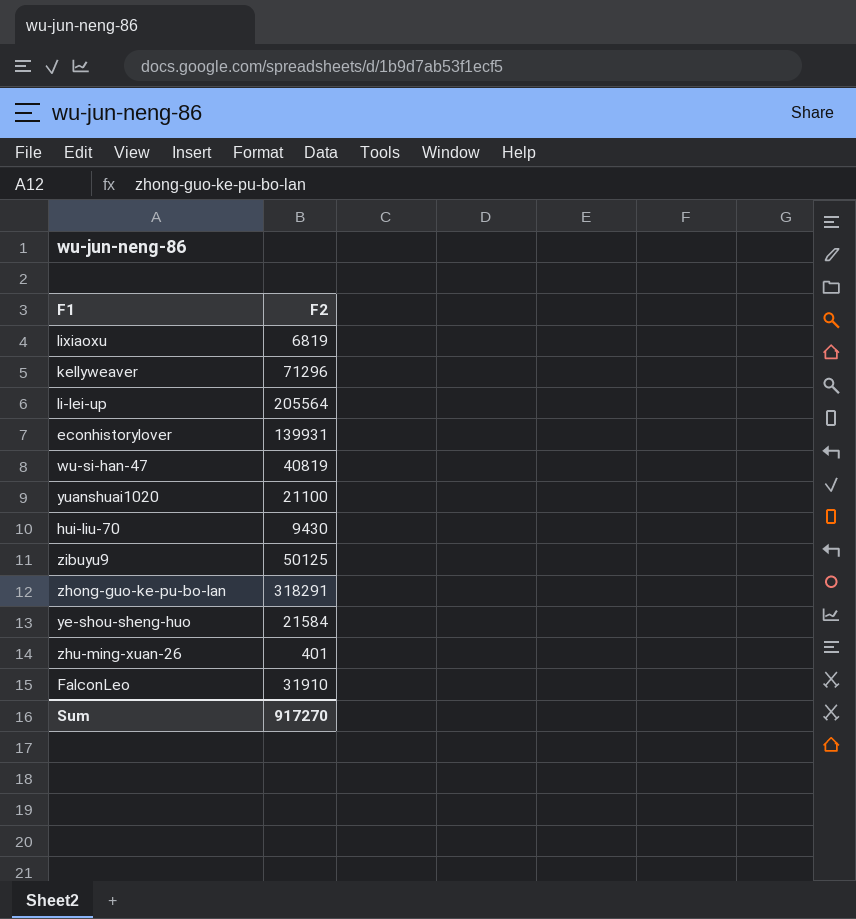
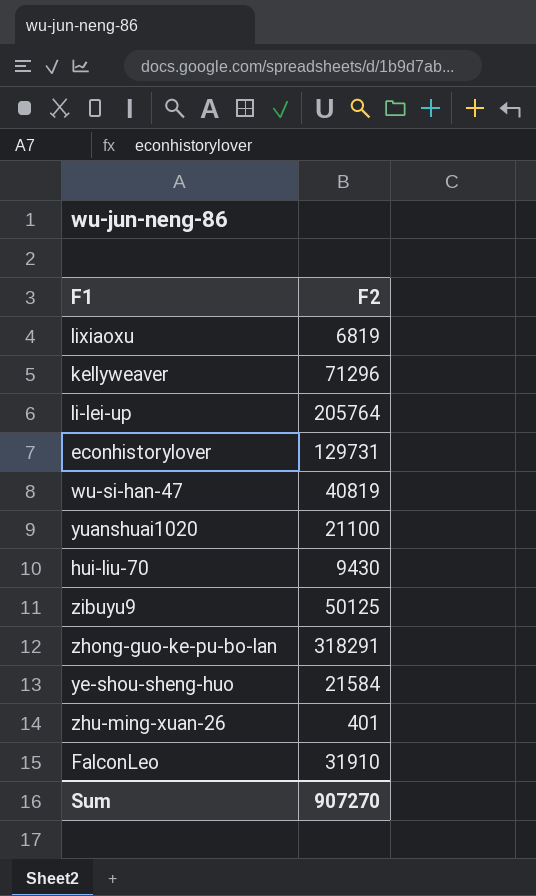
li-lei-up | F2: 205564 -> 205764
econhistorylover | F2: 139931 -> 129731
Sum | F2: 917270 -> 907270

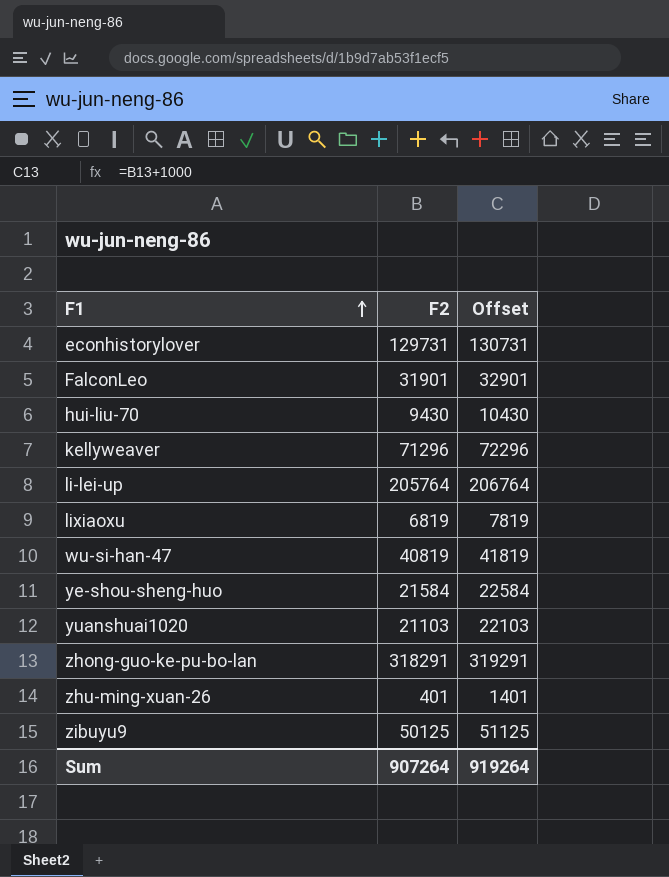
row order: none -> F1 ascending
column Offset | formula: none -> [F2] + 1000
FalconLeo | F2: 31910 -> 31901
yuanshuai1020 | F2: 21100 -> 21103
Sum | F2: 907270 -> 907264

